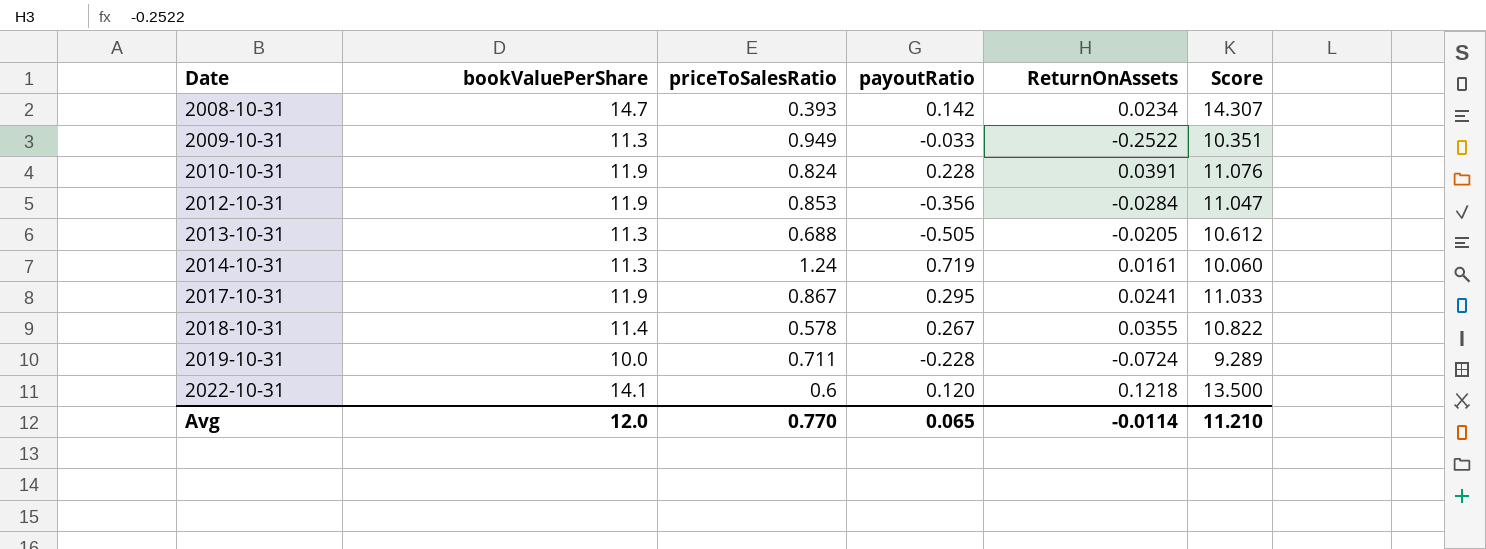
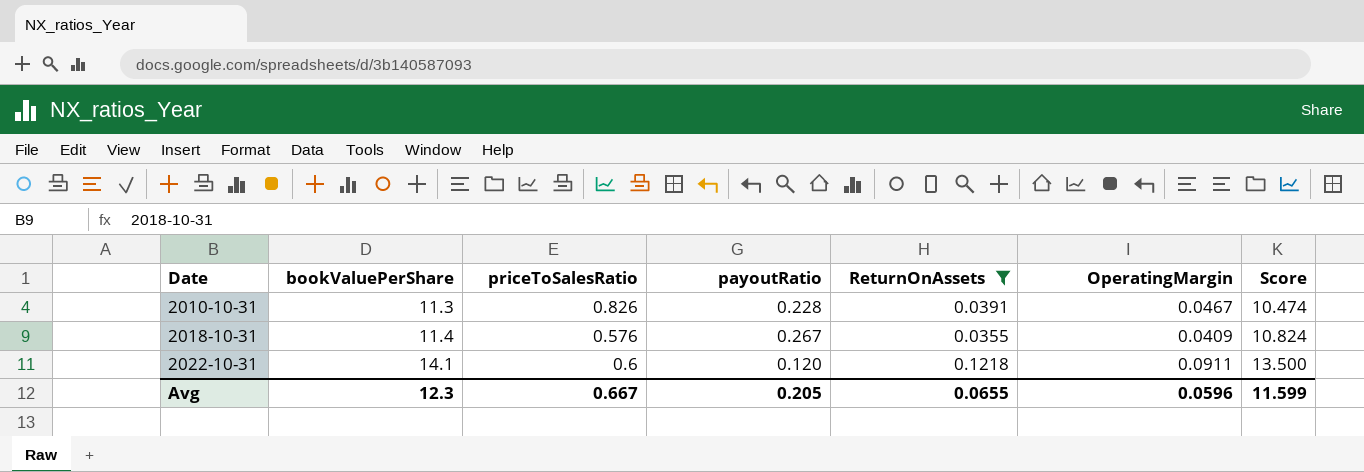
filter: none -> ReturnOnAssets >= 0.0355
column OperatingMargin | position: none -> 6
2010-10-31 | bookValuePerShare: 11.9 -> 11.3
2010-10-31 | priceToSalesRatio: 0.824 -> 0.826
2010-10-31 | Score: 11.076 -> 10.474
2018-10-31 | priceToSalesRatio: 0.578 -> 0.576
2018-10-31 | Score: 10.822 -> 10.824
Avg | bookValuePerShare: 12.0 -> 12.3
Avg | priceToSalesRatio: 0.770 -> 0.667
Avg | payoutRatio: 0.065 -> 0.205
Avg | ReturnOnAssets: -0.0114 -> 0.0655
Avg | Score: 11.210 -> 11.599

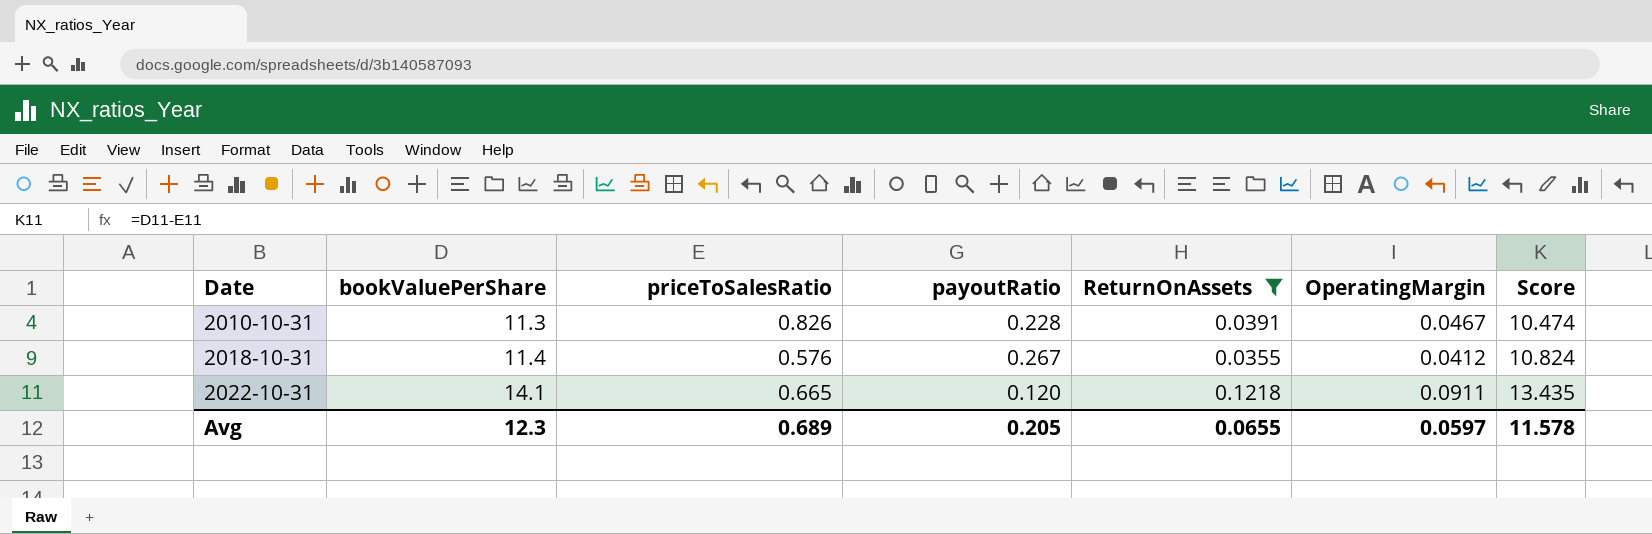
2018-10-31 | OperatingMargin: 0.0409 -> 0.0412
2022-10-31 | priceToSalesRatio: 0.6 -> 0.665
2022-10-31 | Score: 13.500 -> 13.435
Avg | priceToSalesRatio: 0.667 -> 0.689
Avg | OperatingMargin: 0.0596 -> 0.0597
Avg | Score: 11.599 -> 11.578

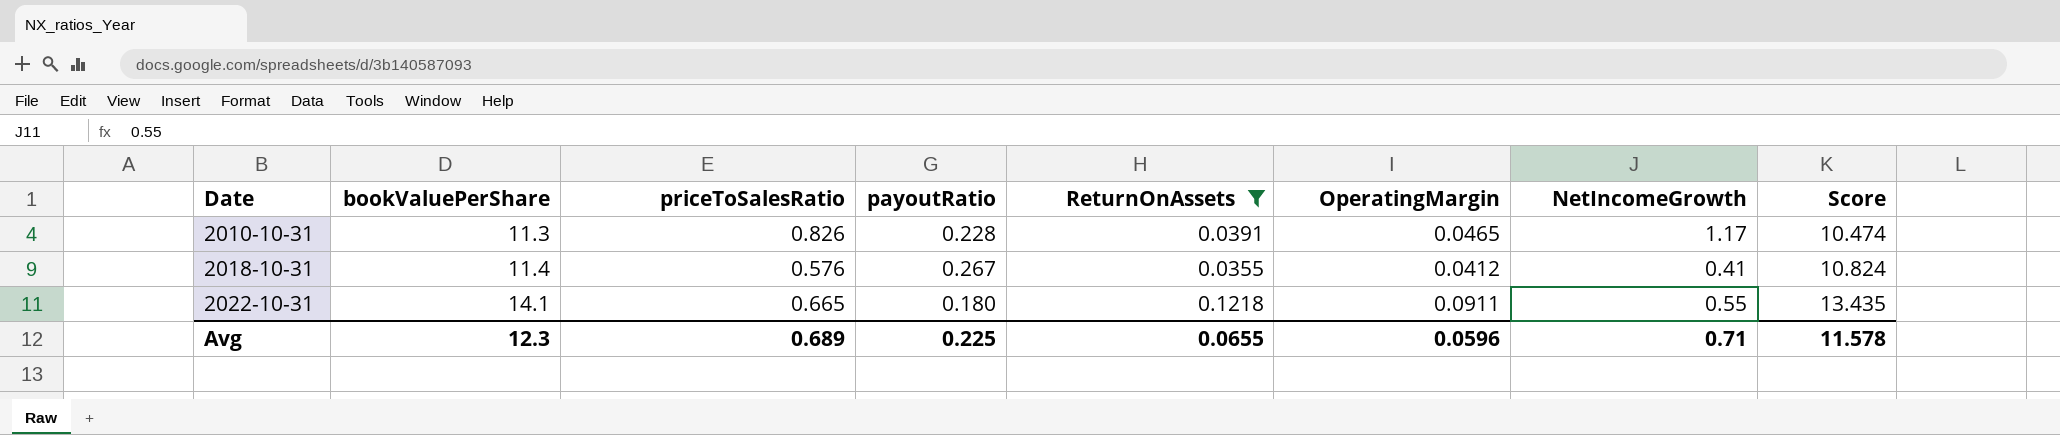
column NetIncomeGrowth | position: none -> 7
2010-10-31 | OperatingMargin: 0.0467 -> 0.0465
2022-10-31 | payoutRatio: 0.120 -> 0.180
Avg | payoutRatio: 0.205 -> 0.225
Avg | OperatingMargin: 0.0597 -> 0.0596

